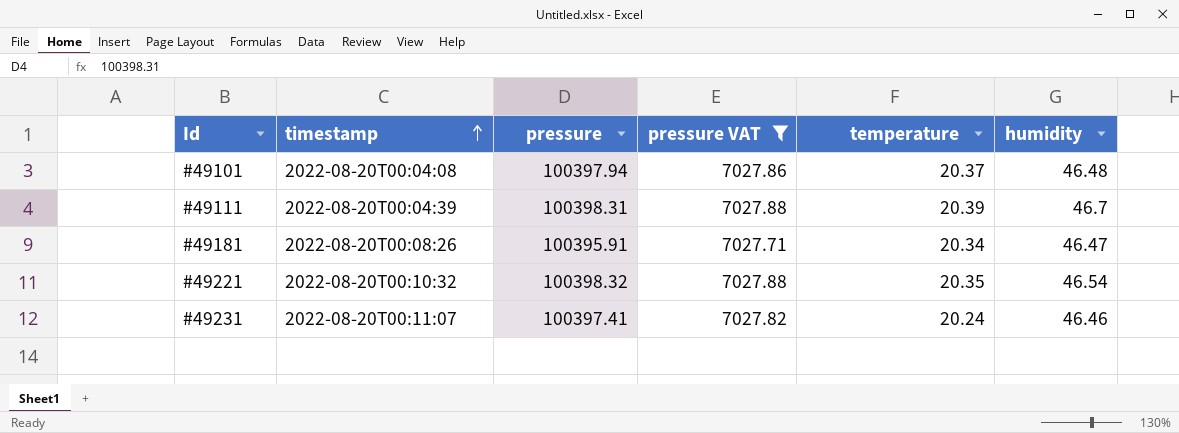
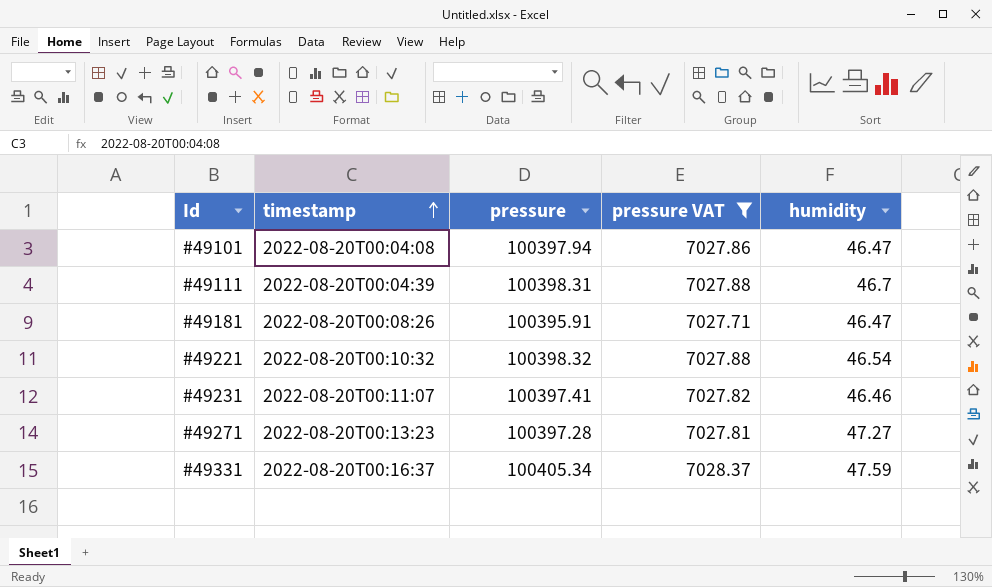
column temperature | position: 5 -> none
#49101 | humidity: 46.48 -> 46.47
row #49271: none -> 2022-08-20T00:13:23 | 100397.28 | 7027.81 | 47.27
row #49331: none -> 2022-08-20T00:16:37 | 100405.34 | 7028.37 | 47.59

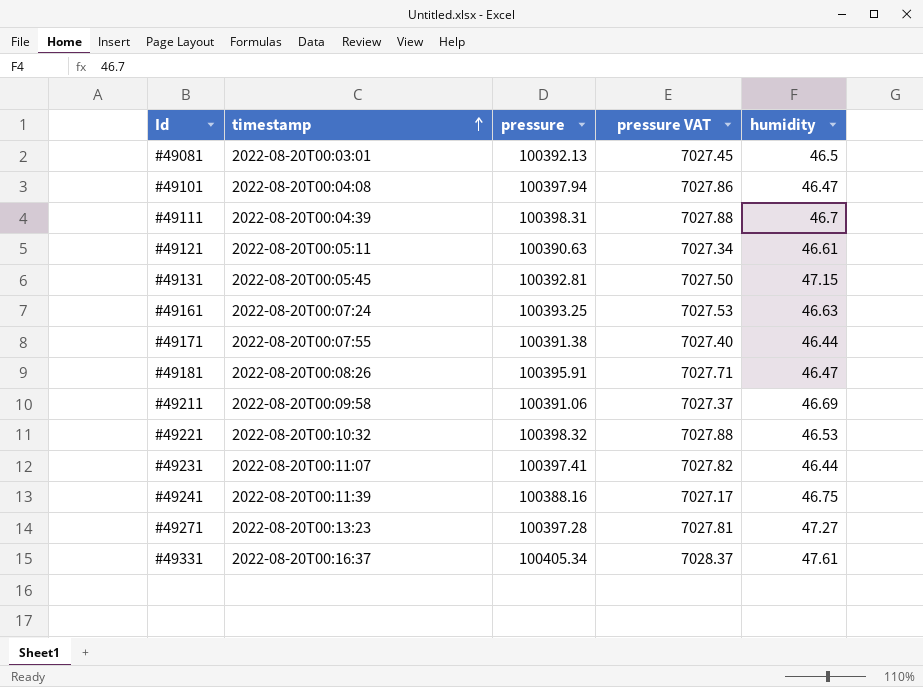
filter: pressure VAT >= 7027.71 -> none
#49221 | humidity: 46.54 -> 46.53
#49231 | humidity: 46.46 -> 46.44
#49331 | humidity: 47.59 -> 47.61

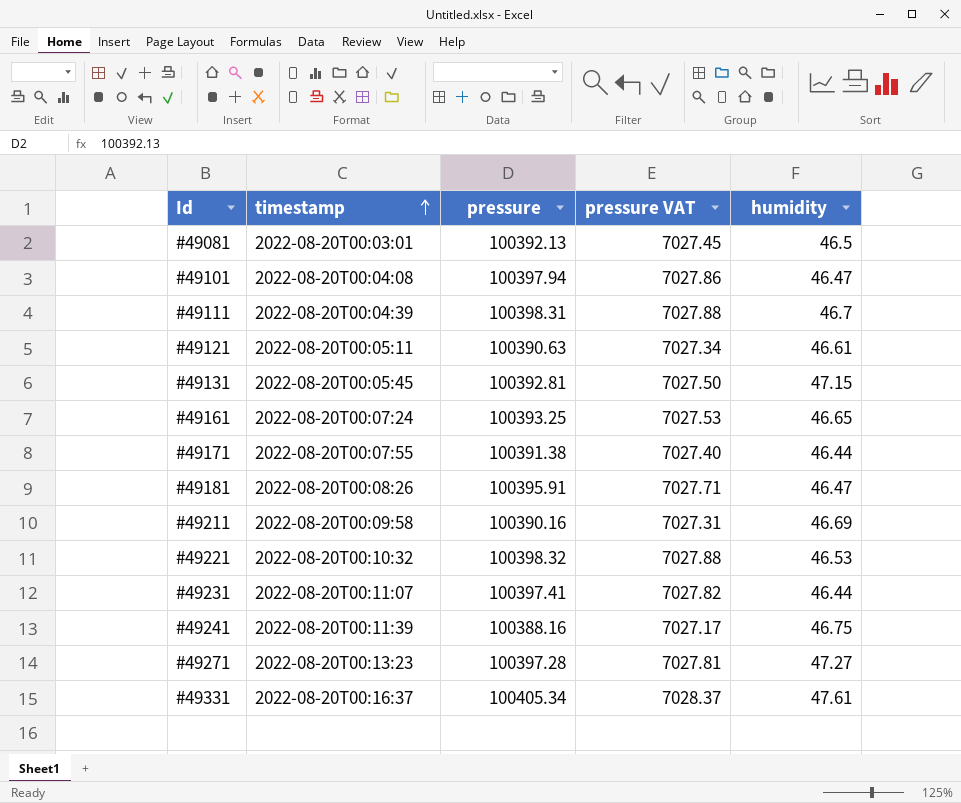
#49161 | humidity: 46.63 -> 46.65
#49211 | pressure: 100391.06 -> 100390.16
#49211 | pressure VAT: 7027.37 -> 7027.31

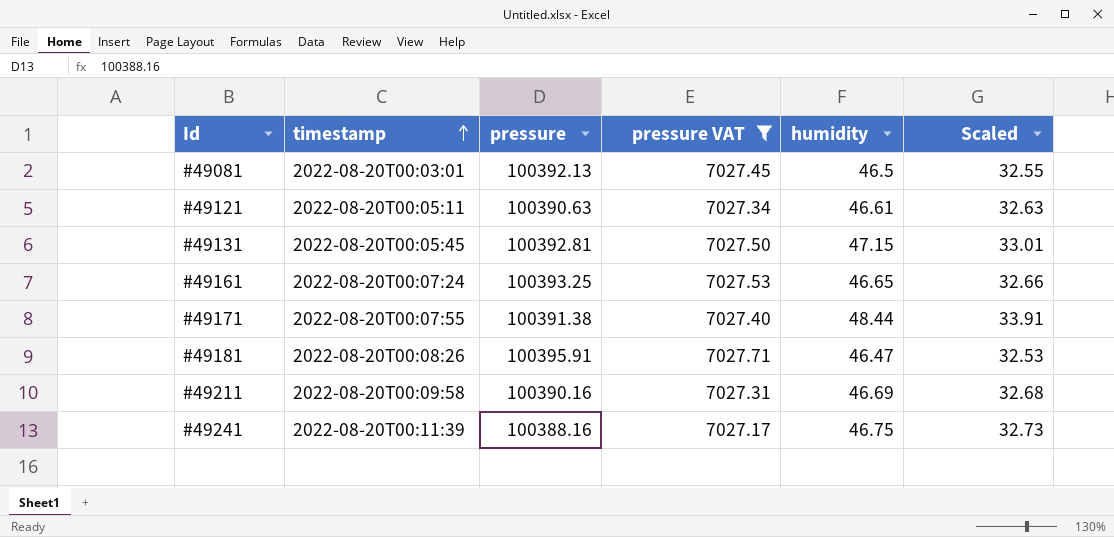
filter: none -> pressure VAT <= 7027.71
column Scaled | formula: none -> [humidity] * 0.7
#49171 | humidity: 46.44 -> 48.44

